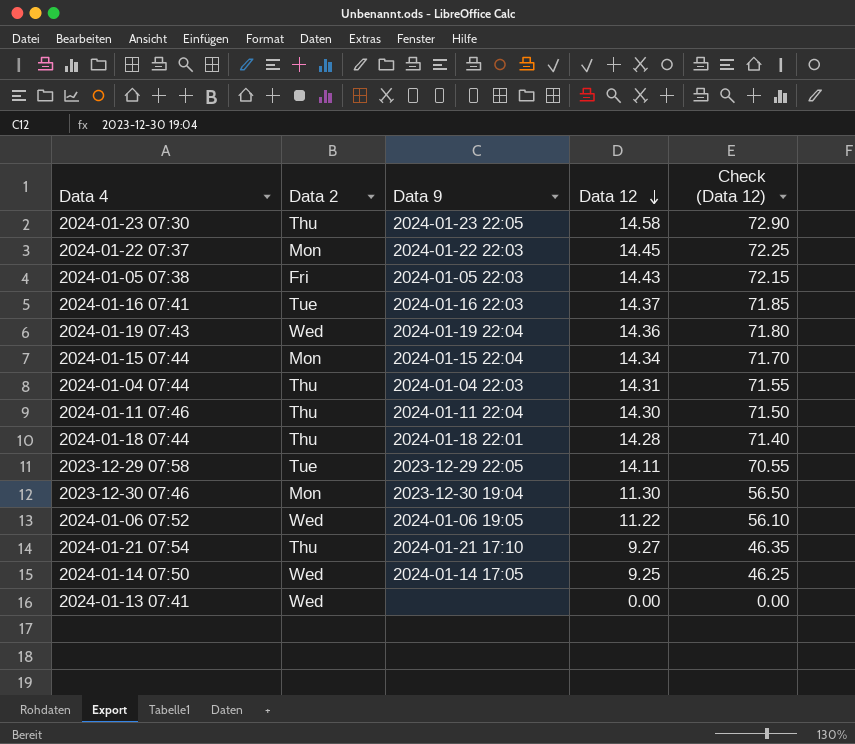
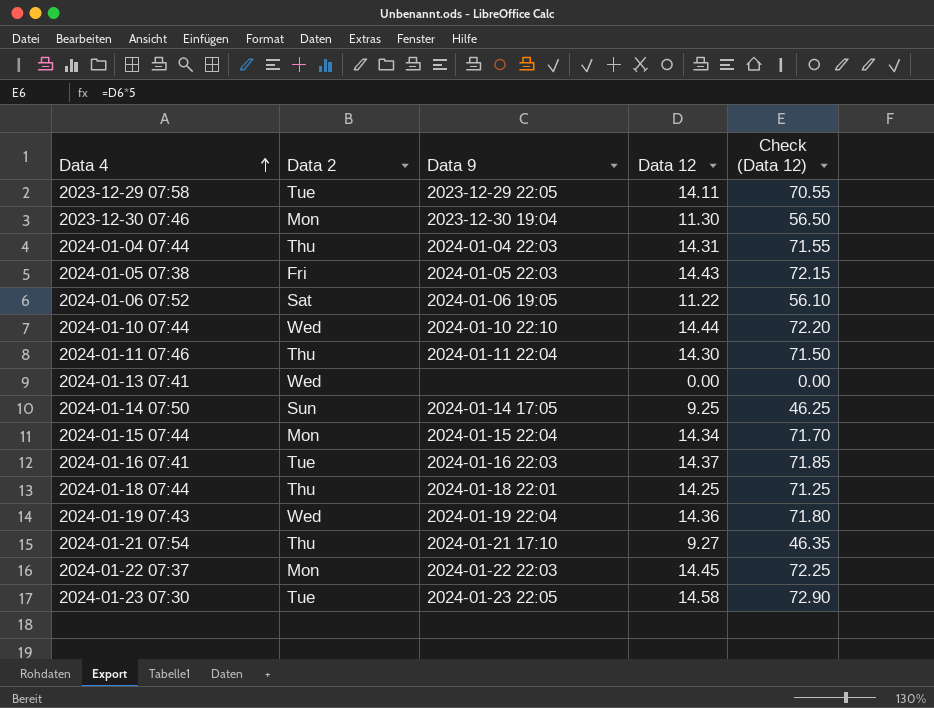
row order: Data 12 descending -> Data 4 ascending
2024-01-06 07:52 | Data 2: Wed -> Sat
row 2024-01-10 07:44: none -> Wed | 2024-01-10 22:10 | 14.44 | 72.20
2024-01-14 07:50 | Data 2: Wed -> Sun
2024-01-18 07:44 | Data 12: 14.28 -> 14.25
2024-01-18 07:44 | Check (Data 12): 71.40 -> 71.25
2024-01-23 07:30 | Data 2: Thu -> Tue

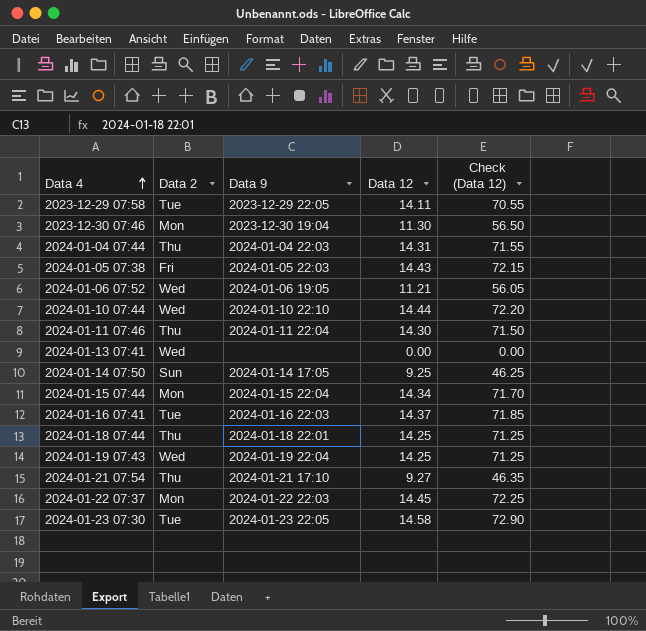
2024-01-06 07:52 | Data 2: Sat -> Wed
2024-01-06 07:52 | Data 12: 11.22 -> 11.21
2024-01-06 07:52 | Check (Data 12): 56.10 -> 56.05
2024-01-19 07:43 | Data 12: 14.36 -> 14.25
2024-01-19 07:43 | Check (Data 12): 71.80 -> 71.25

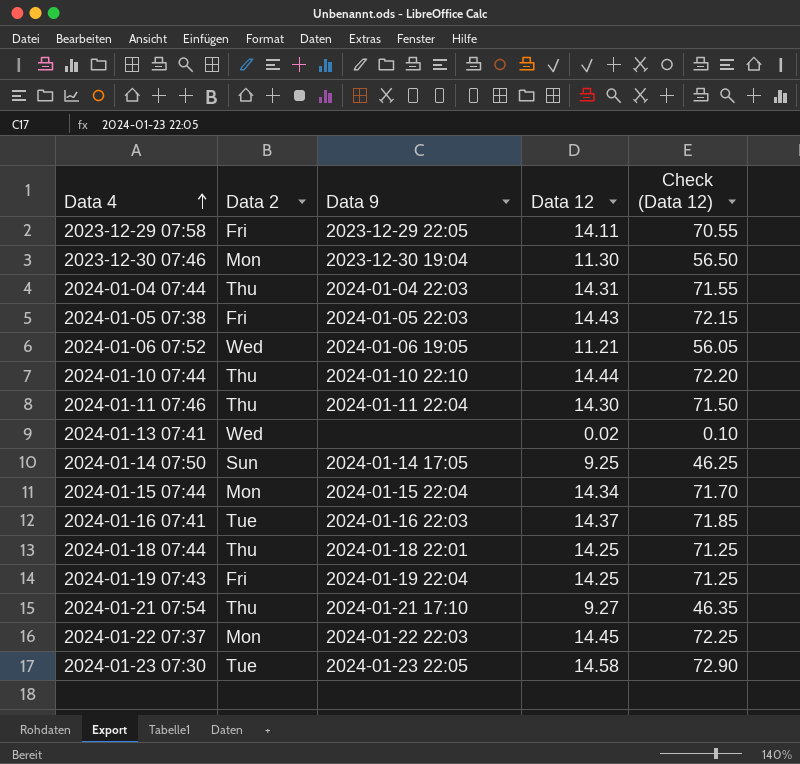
2023-12-29 07:58 | Data 2: Tue -> Fri
2024-01-10 07:44 | Data 2: Wed -> Thu
2024-01-13 07:41 | Data 12: 0.00 -> 0.02
2024-01-13 07:41 | Check (Data 12): 0.00 -> 0.10
2024-01-19 07:43 | Data 2: Wed -> Fri

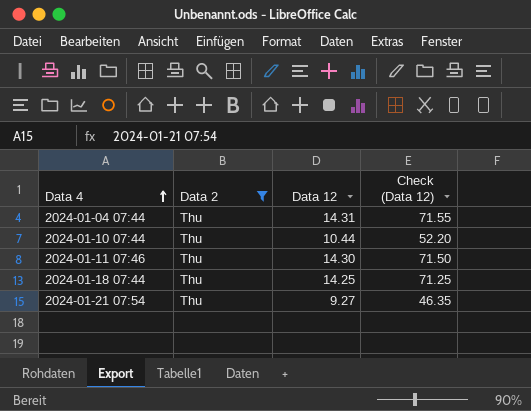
filter: none -> Data 2 = Thu
column Data 9 | position: 3 -> none
2024-01-10 07:44 | Data 12: 14.44 -> 10.44
2024-01-10 07:44 | Check (Data 12): 72.20 -> 52.20

